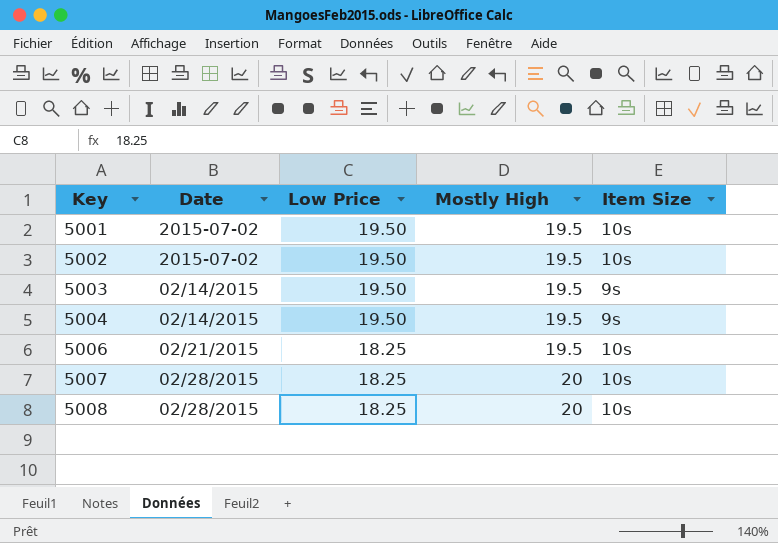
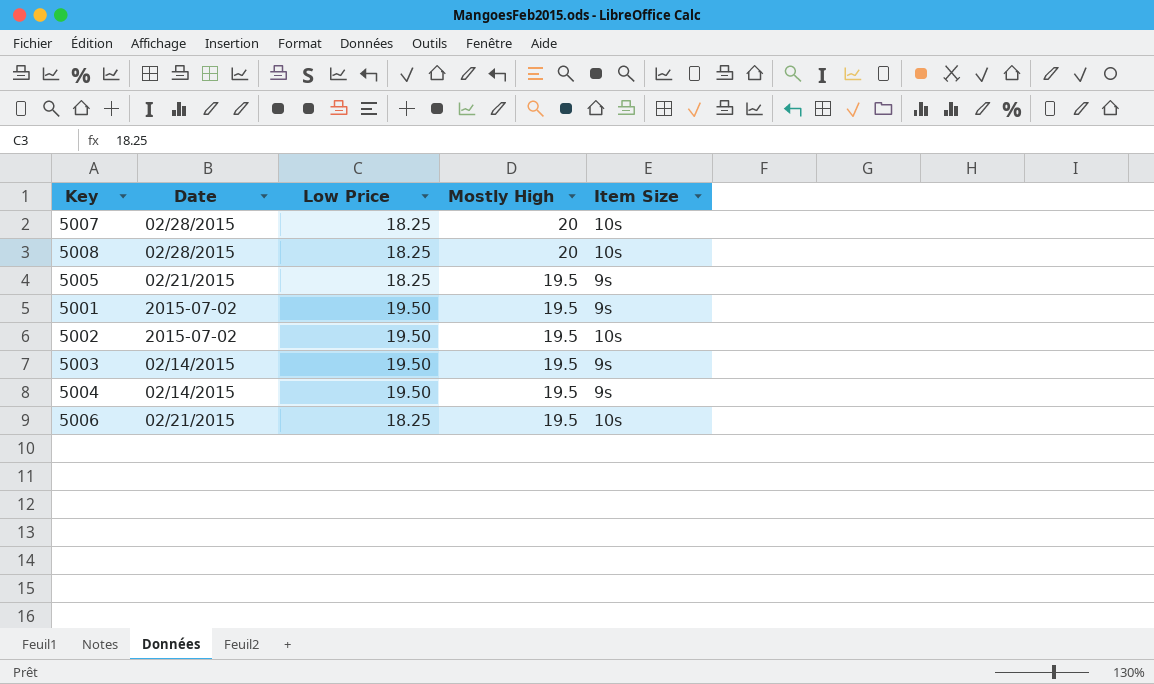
row order: Key ascending -> Mostly High descending
row 5005: none -> 02/21/2015 | 18.25 | 19.5 | 9s
5001 | Item Size: 10s -> 9s

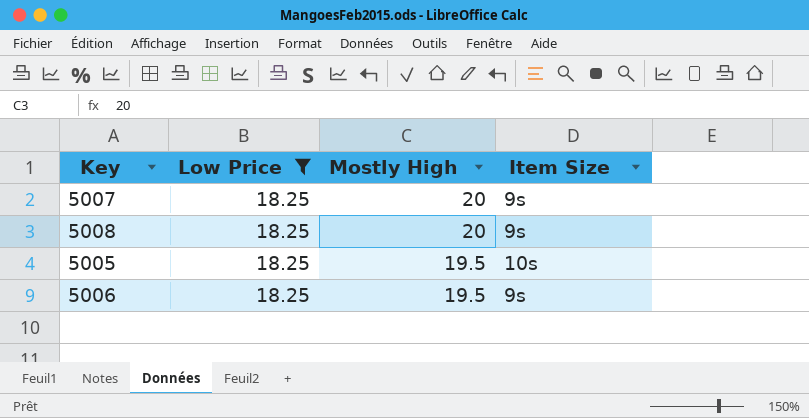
filter: none -> Low Price = 18.25
column Date | position: 2 -> none
5007 | Item Size: 10s -> 9s
5008 | Item Size: 10s -> 9s
5005 | Item Size: 9s -> 10s
5006 | Item Size: 10s -> 9s

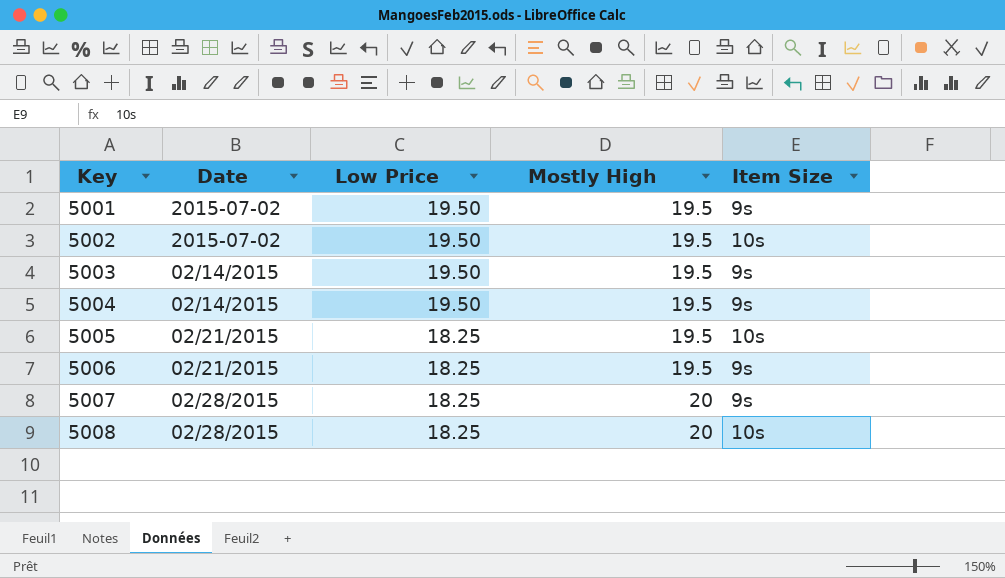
filter: Low Price = 18.25 -> none
row order: Mostly High descending -> Key ascending
column Date | position: none -> 2
5008 | Item Size: 9s -> 10s

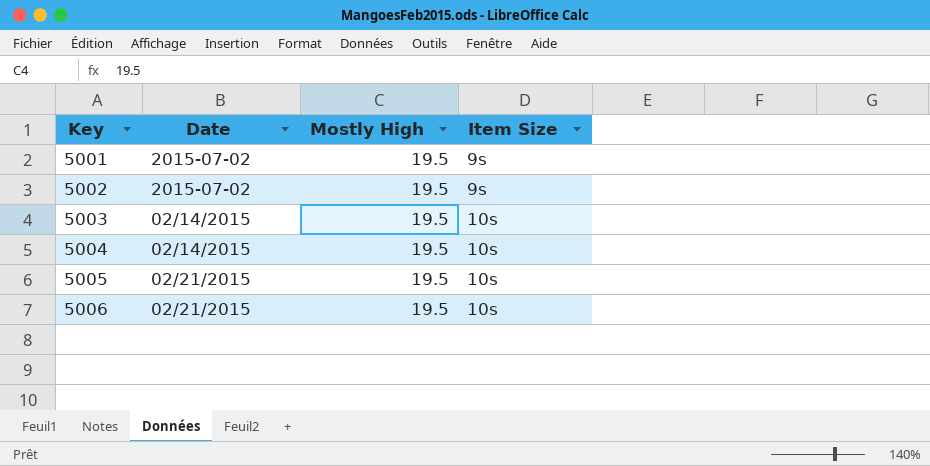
column Low Price | position: 3 -> none
row 5007: 02/28/2015 | 18.25 | 20 | 9s -> none
row 5008: 02/28/2015 | 18.25 | 20 | 10s -> none
5002 | Item Size: 10s -> 9s
5003 | Item Size: 9s -> 10s
5004 | Item Size: 9s -> 10s
5006 | Item Size: 9s -> 10s

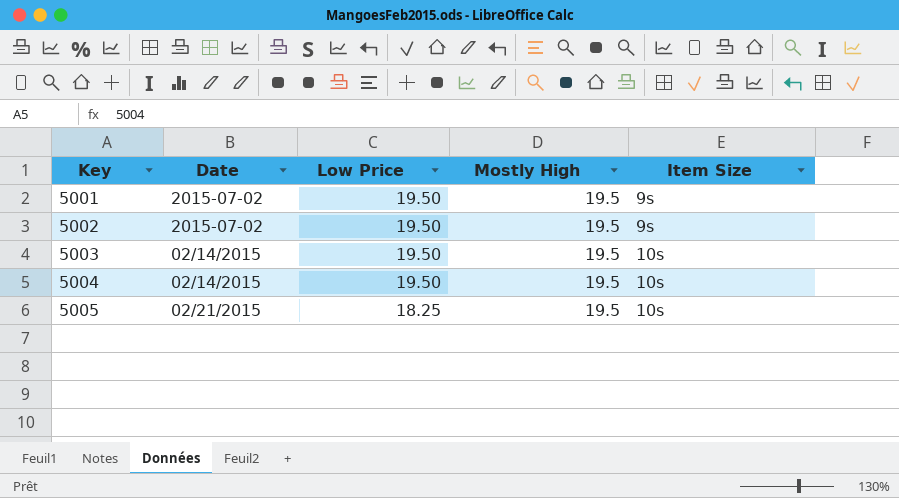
column Low Price | position: none -> 3
row 5006: 02/21/2015 | 19.5 | 10s -> none

